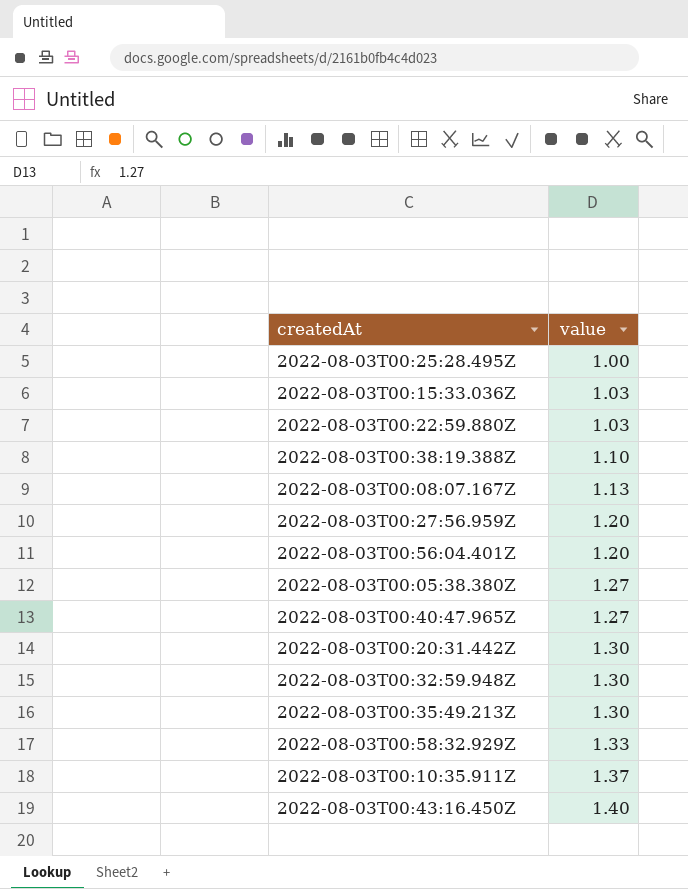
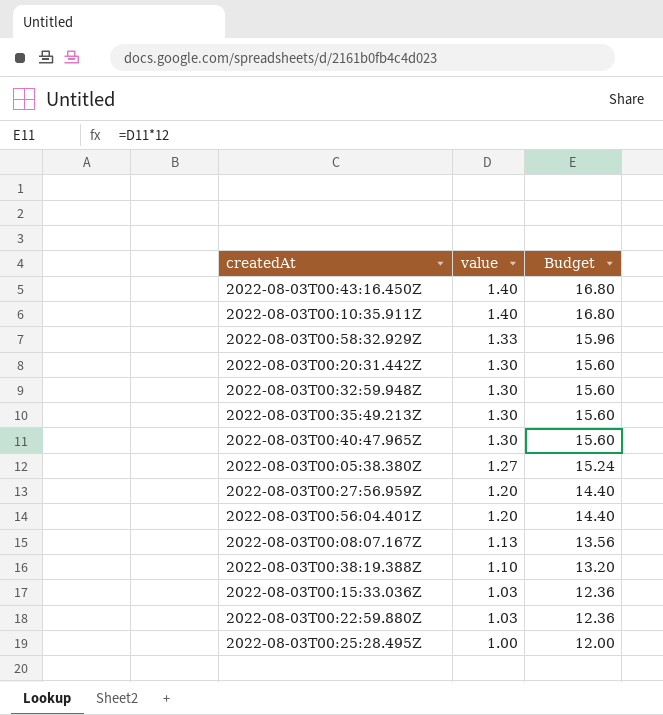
row order: value ascending -> value descending
column Budget | formula: none -> [value] * 12
2022-08-03T00:10:35.911Z | value: 1.37 -> 1.40
2022-08-03T00:40:47.965Z | value: 1.27 -> 1.30

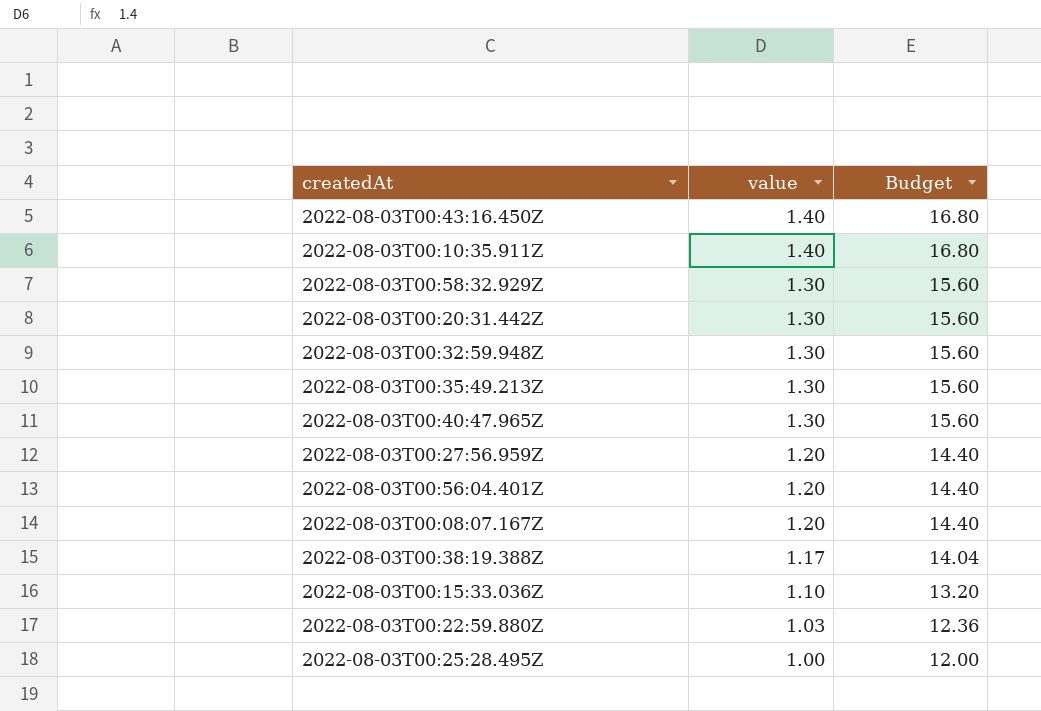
row 2022-08-03T00:05:38.380Z: 1.27 | 15.24 -> none
2022-08-03T00:58:32.929Z | value: 1.33 -> 1.30
2022-08-03T00:58:32.929Z | Budget: 15.96 -> 15.60
2022-08-03T00:08:07.167Z | value: 1.13 -> 1.20
2022-08-03T00:08:07.167Z | Budget: 13.56 -> 14.40
2022-08-03T00:38:19.388Z | value: 1.10 -> 1.17
2022-08-03T00:38:19.388Z | Budget: 13.20 -> 14.04
2022-08-03T00:15:33.036Z | value: 1.03 -> 1.10
2022-08-03T00:15:33.036Z | Budget: 12.36 -> 13.20

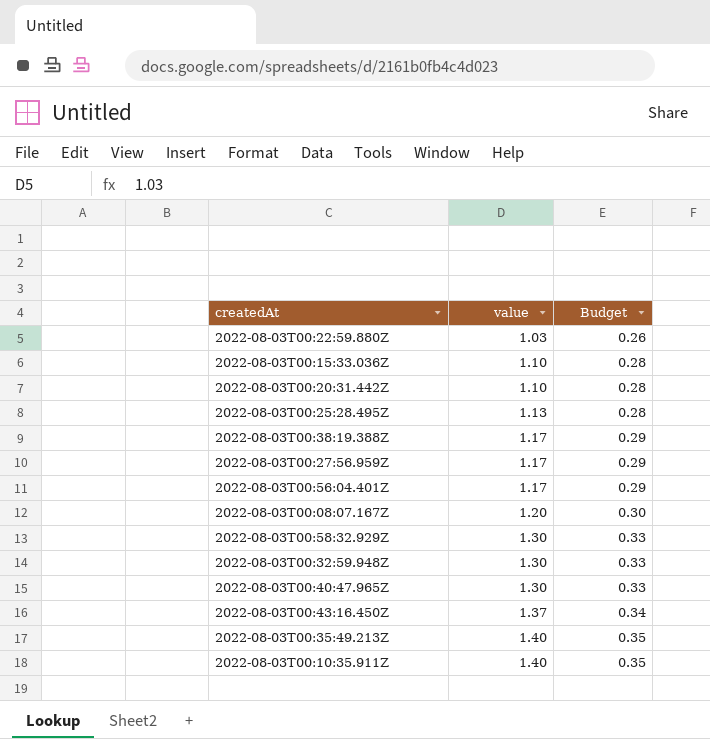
row order: value descending -> value ascending
column Budget | formula: [value] * 12 -> [value] * 0.25
2022-08-03T00:20:31.442Z | value: 1.30 -> 1.10
2022-08-03T00:25:28.495Z | value: 1.00 -> 1.13
2022-08-03T00:27:56.959Z | value: 1.20 -> 1.17
2022-08-03T00:56:04.401Z | value: 1.20 -> 1.17
2022-08-03T00:43:16.450Z | value: 1.40 -> 1.37
2022-08-03T00:35:49.213Z | value: 1.30 -> 1.40

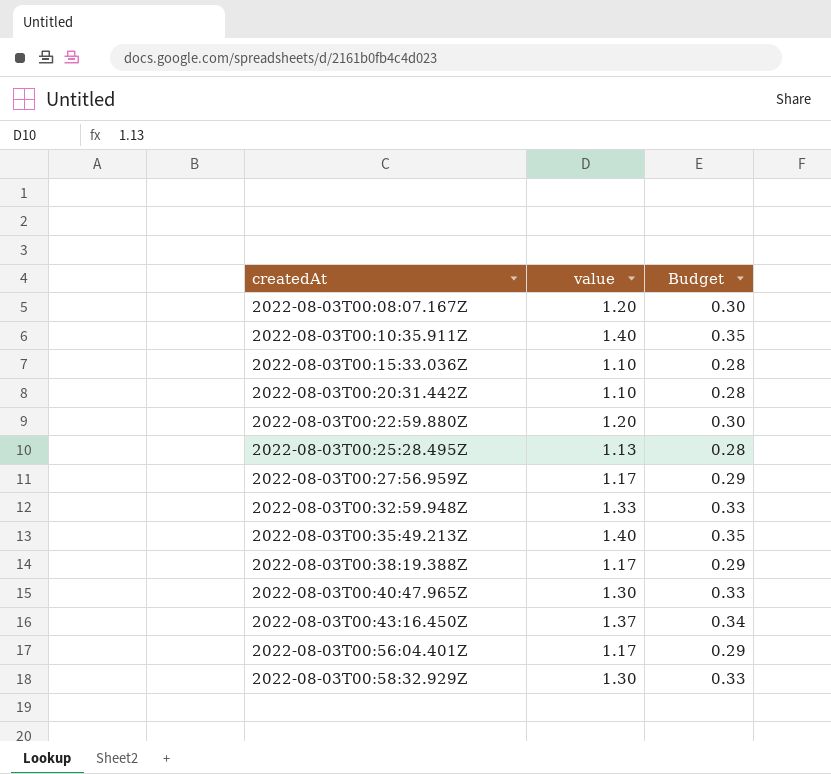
row order: value ascending -> createdAt ascending
2022-08-03T00:22:59.880Z | value: 1.03 -> 1.20
2022-08-03T00:22:59.880Z | Budget: 0.26 -> 0.30
2022-08-03T00:32:59.948Z | value: 1.30 -> 1.33

